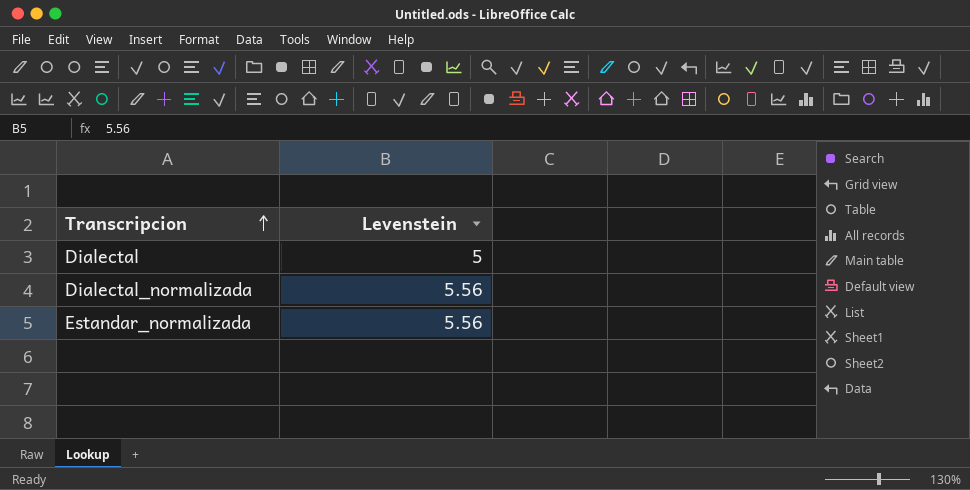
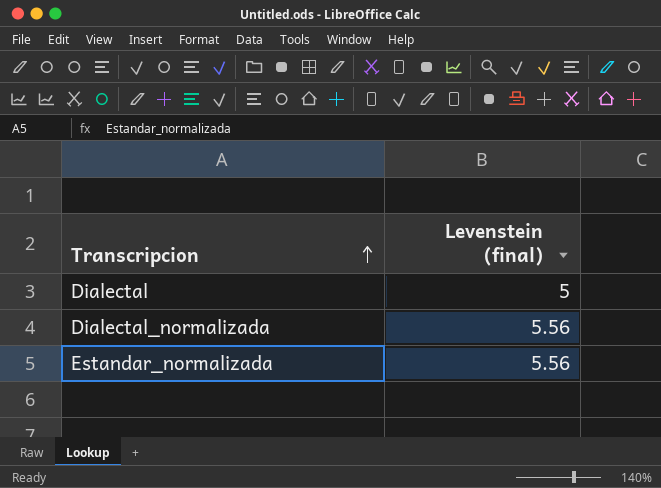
column name: Levenstein -> Levenstein (final)

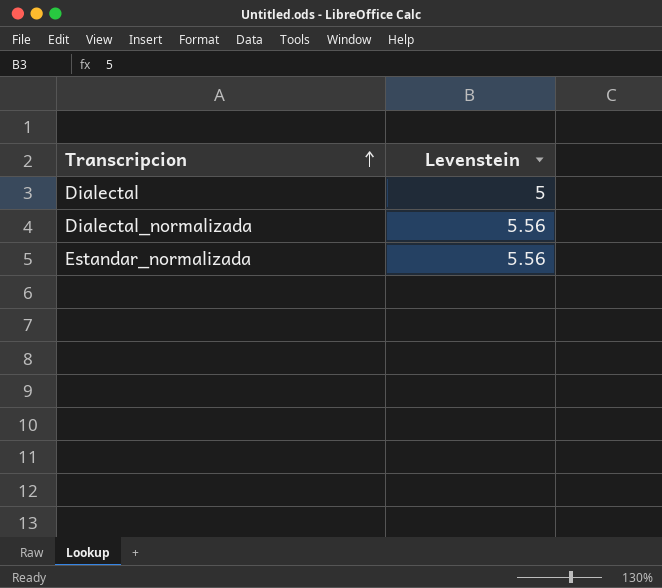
column name: Levenstein (final) -> Levenstein

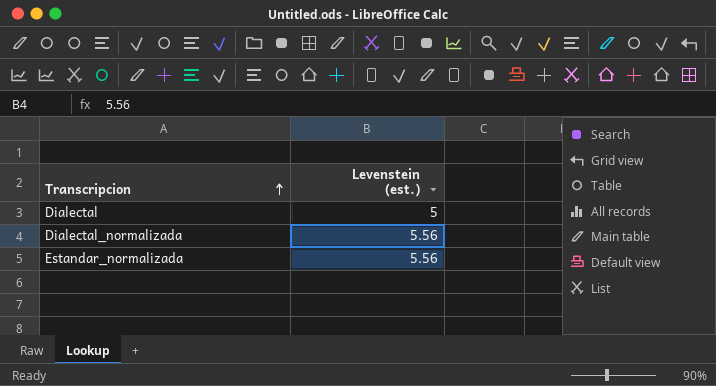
column name: Levenstein -> Levenstein (est.)

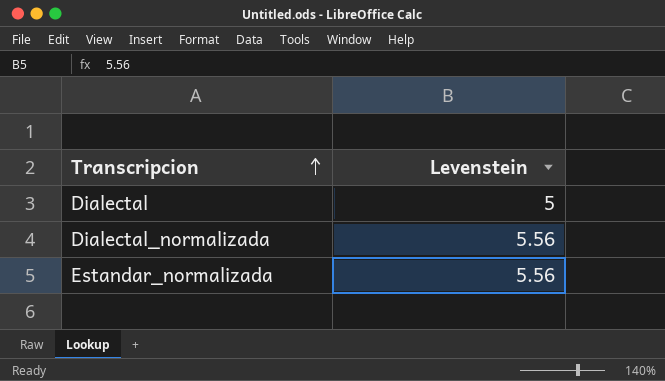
column name: Levenstein (est.) -> Levenstein

